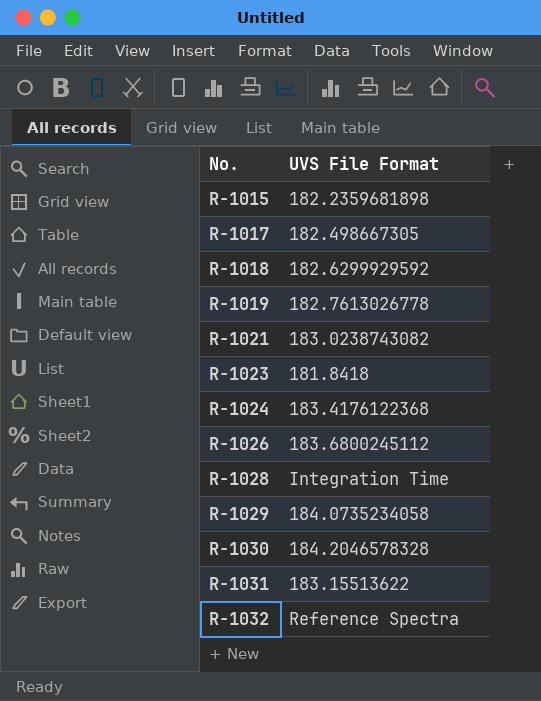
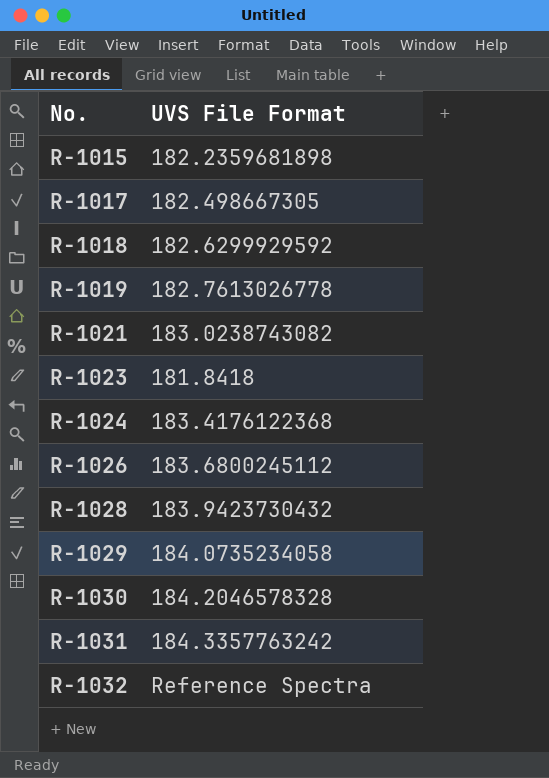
R-1028 | UVS File Format: Integration Time -> 183.9423730432
R-1031 | UVS File Format: 183.15513622 -> 184.3357763242

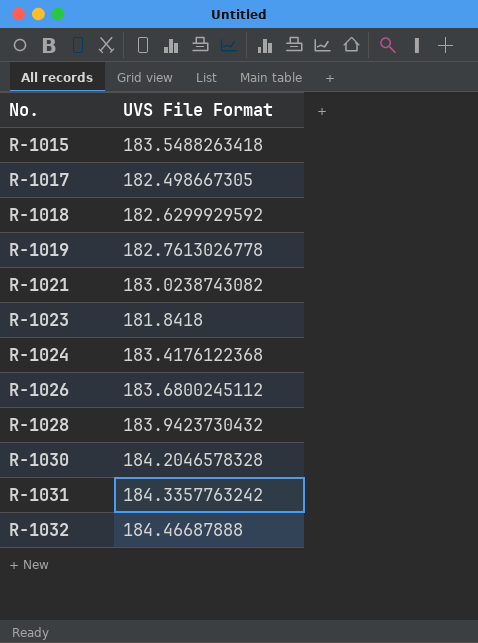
row R-1029: 184.0735234058 -> none
R-1015 | UVS File Format: 182.2359681898 -> 183.5488263418
R-1032 | UVS File Format: Reference Spectra -> 184.46687888

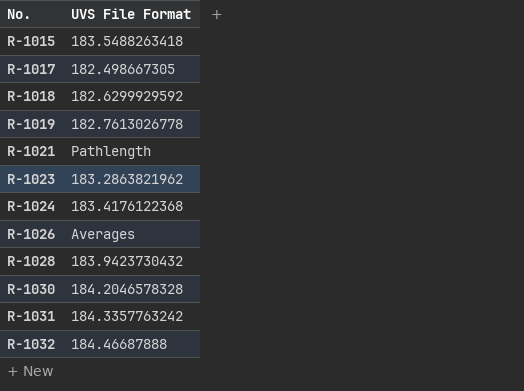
R-1021 | UVS File Format: 183.0238743082 -> Pathlength
R-1023 | UVS File Format: 181.8418 -> 183.2863821962
R-1026 | UVS File Format: 183.6800245112 -> Averages

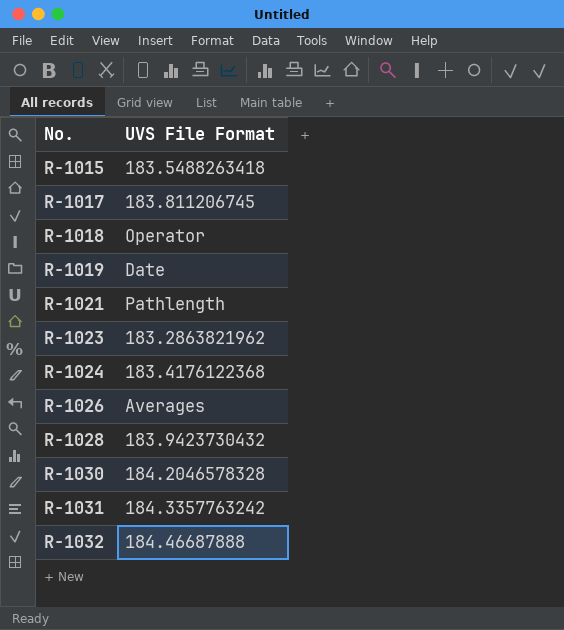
R-1017 | UVS File Format: 182.498667305 -> 183.811206745
R-1018 | UVS File Format: 182.6299929592 -> Operator
R-1019 | UVS File Format: 182.7613026778 -> Date

